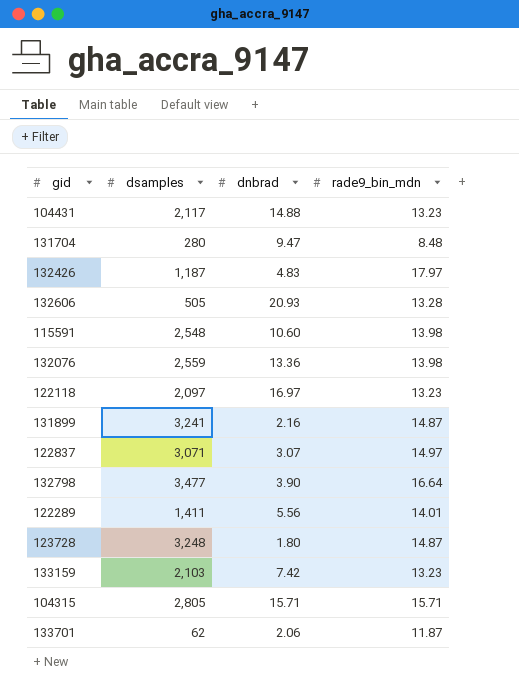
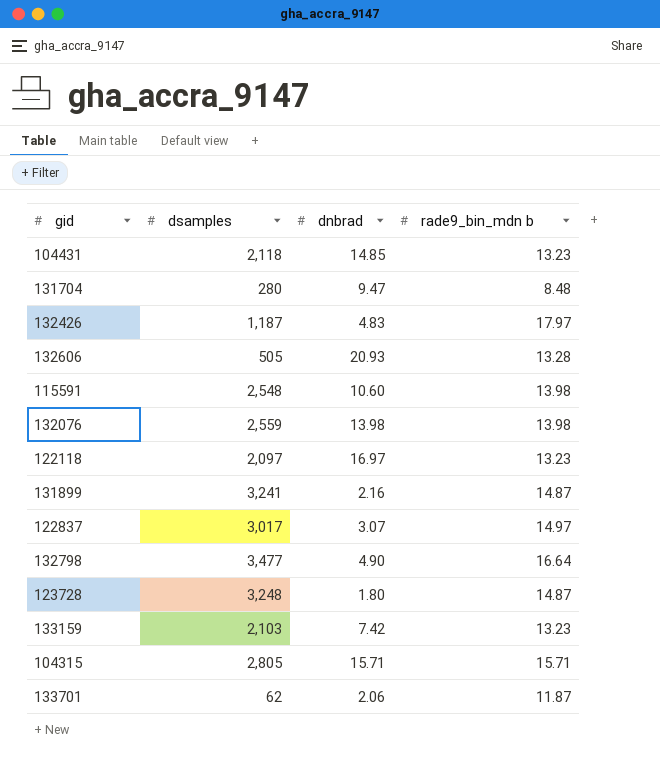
column name: rade9_bin_mdn -> rade9_bin_mdn b
row 122289: 1,411 | 5.56 | 14.01 -> none
104431 | dsamples: 2,117 -> 2,118
104431 | dnbrad: 14.88 -> 14.85
132076 | dnbrad: 13.36 -> 13.98
122837 | dsamples: 3,071 -> 3,017
132798 | dnbrad: 3.90 -> 4.90

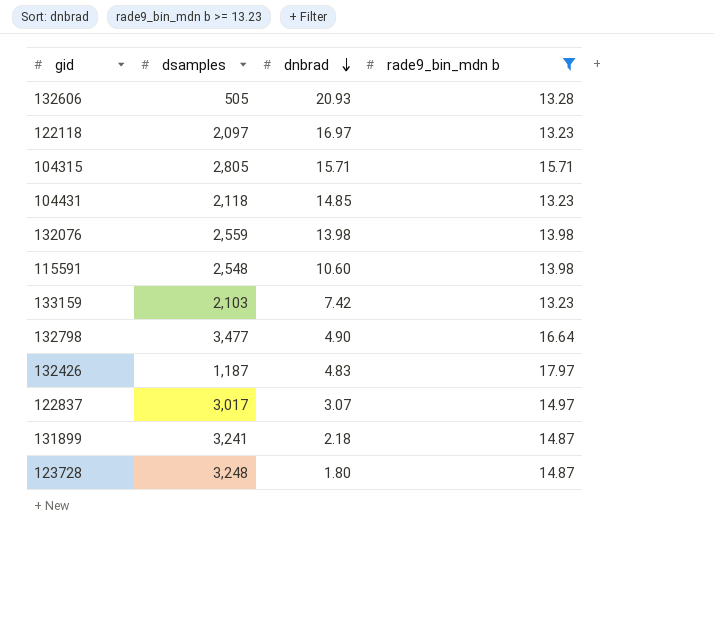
filter: none -> rade9_bin_mdn b >= 13.23
row order: none -> dnbrad descending
131899 | dnbrad: 2.16 -> 2.18

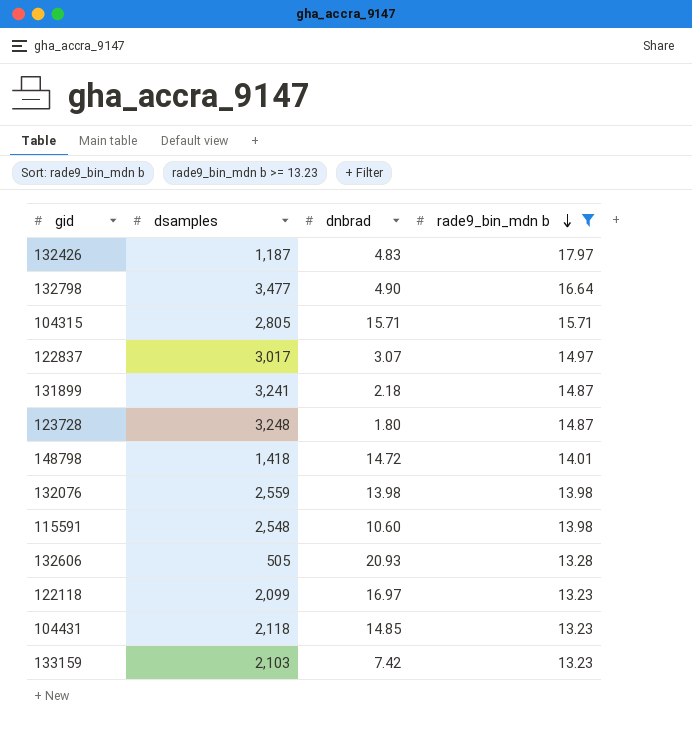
row order: dnbrad descending -> rade9_bin_mdn b descending
row 148798: none -> 1,418 | 14.72 | 14.01
122118 | dsamples: 2,097 -> 2,099

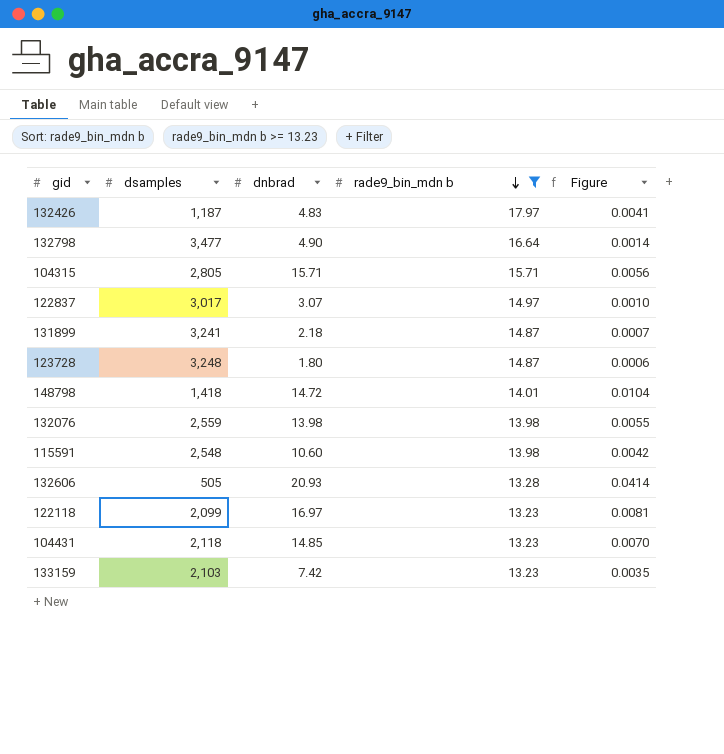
column Figure | formula: none -> [dnbrad] / [dsamples]

